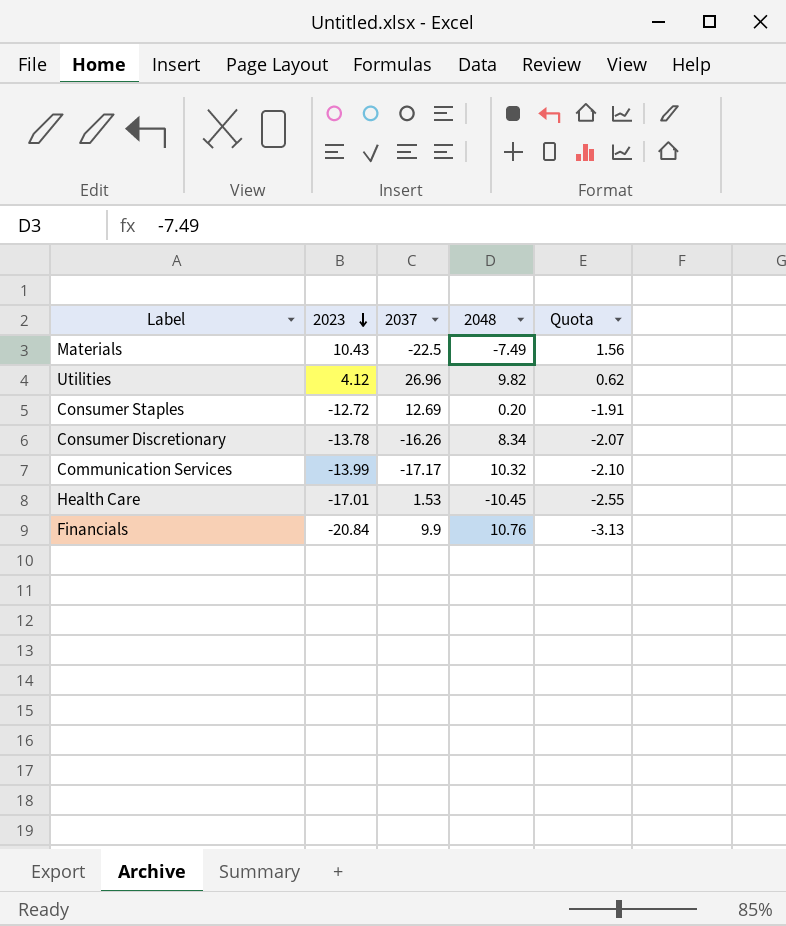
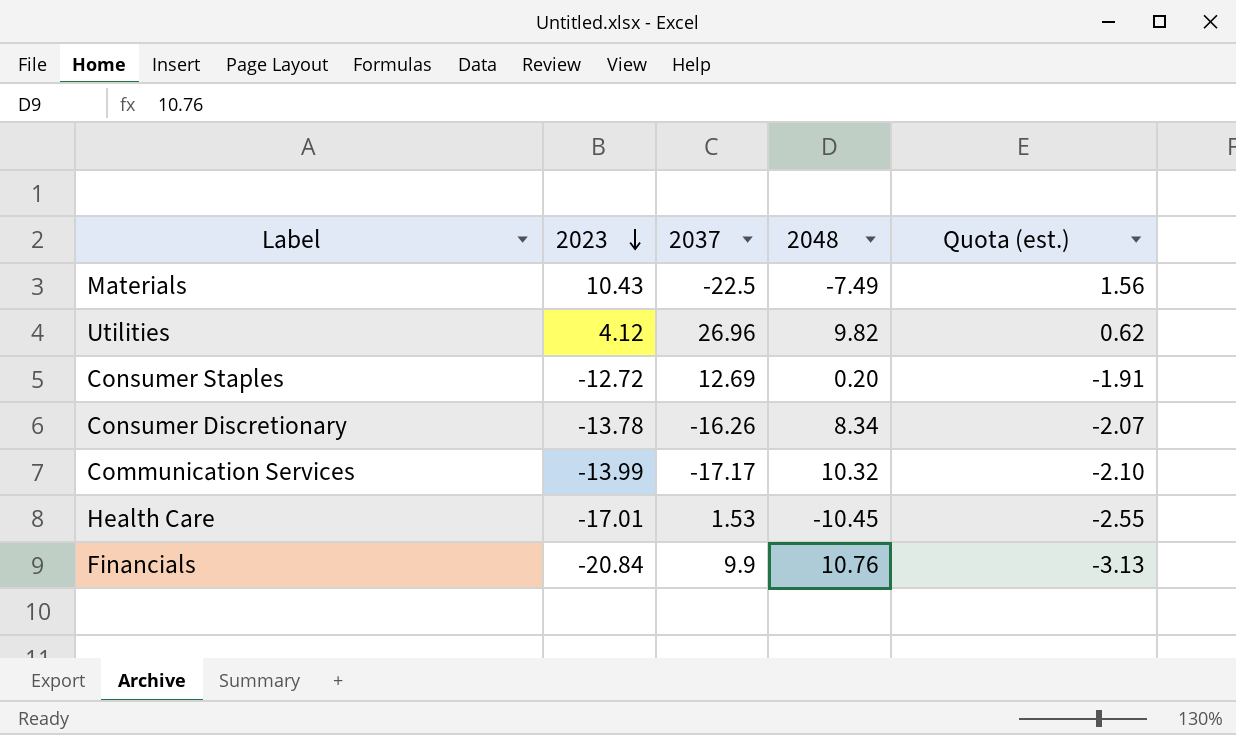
column name: Quota -> Quota (est.)

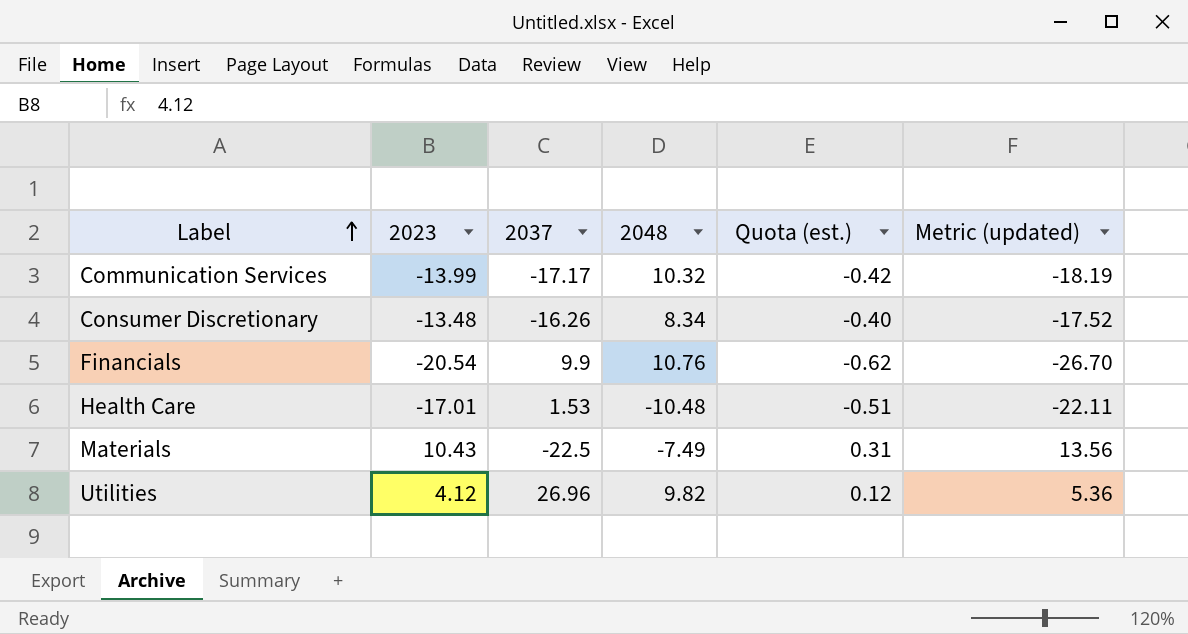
row order: 2023 descending -> Label ascending
column Quota (est.) | formula: [2023] * 0.15 -> [2023] * 0.03
column Metric (updated) | formula: none -> [2023] * 1.3
row Consumer Staples: -12.72 | 12.69 | 0.20 | -1.91 -> none
Consumer Discretionary | 2023: -13.78 -> -13.48
Financials | 2023: -20.84 -> -20.54
Health Care | 2048: -10.45 -> -10.48

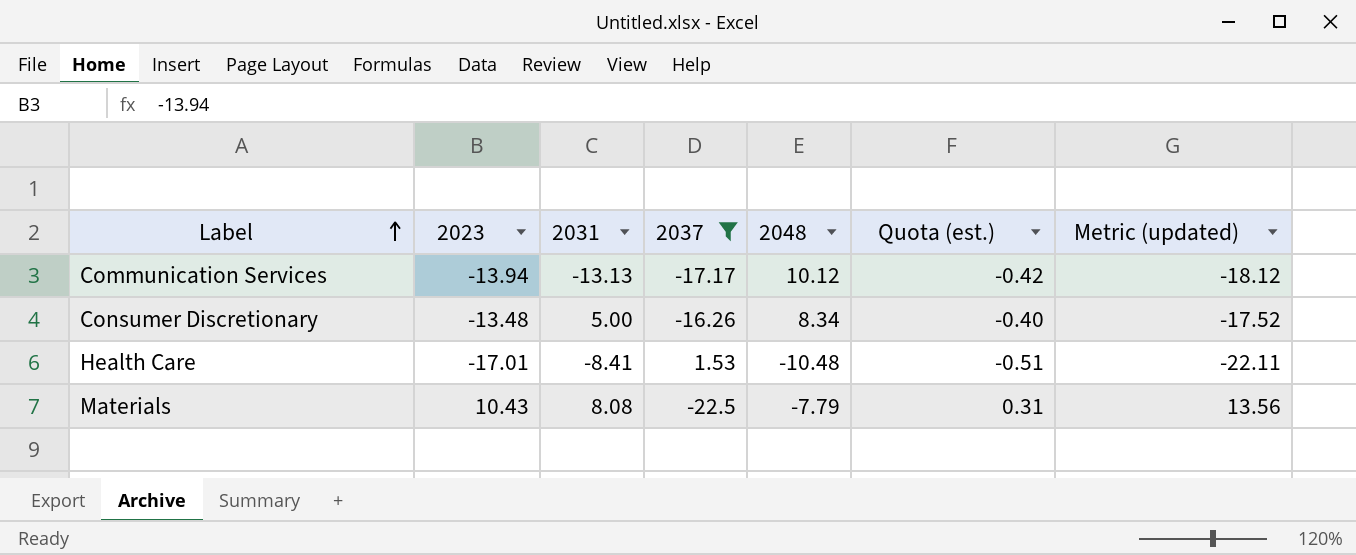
filter: none -> 2037 <= 1.53
column 2031 | position: none -> 3
Communication Services | 2023: -13.99 -> -13.94
Communication Services | 2048: 10.32 -> 10.12
Communication Services | Metric (updated): -18.19 -> -18.12
Materials | 2048: -7.49 -> -7.79

